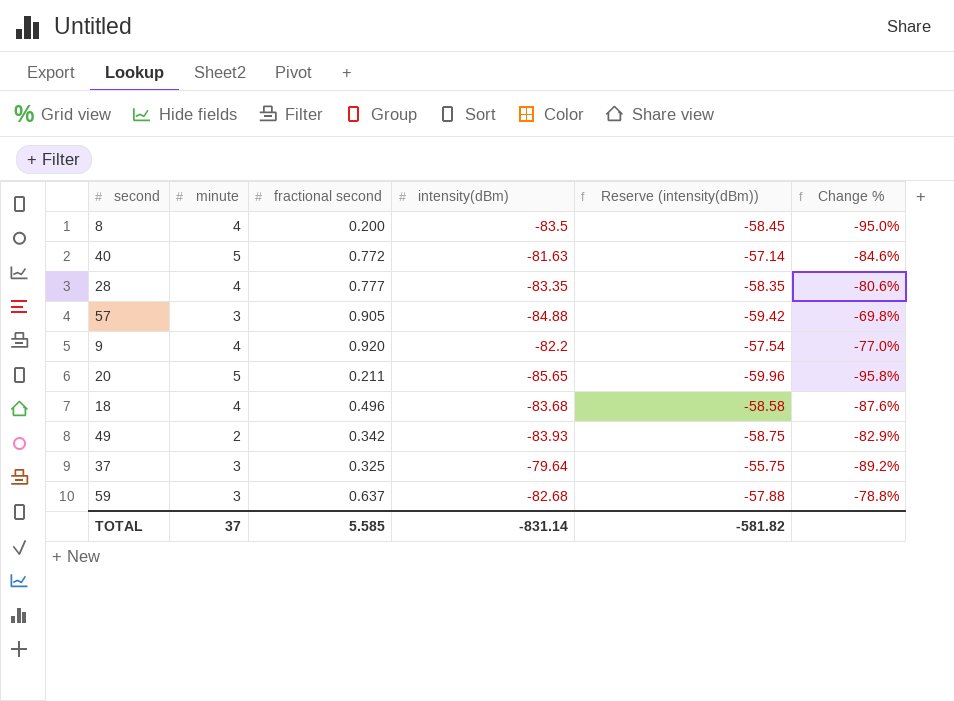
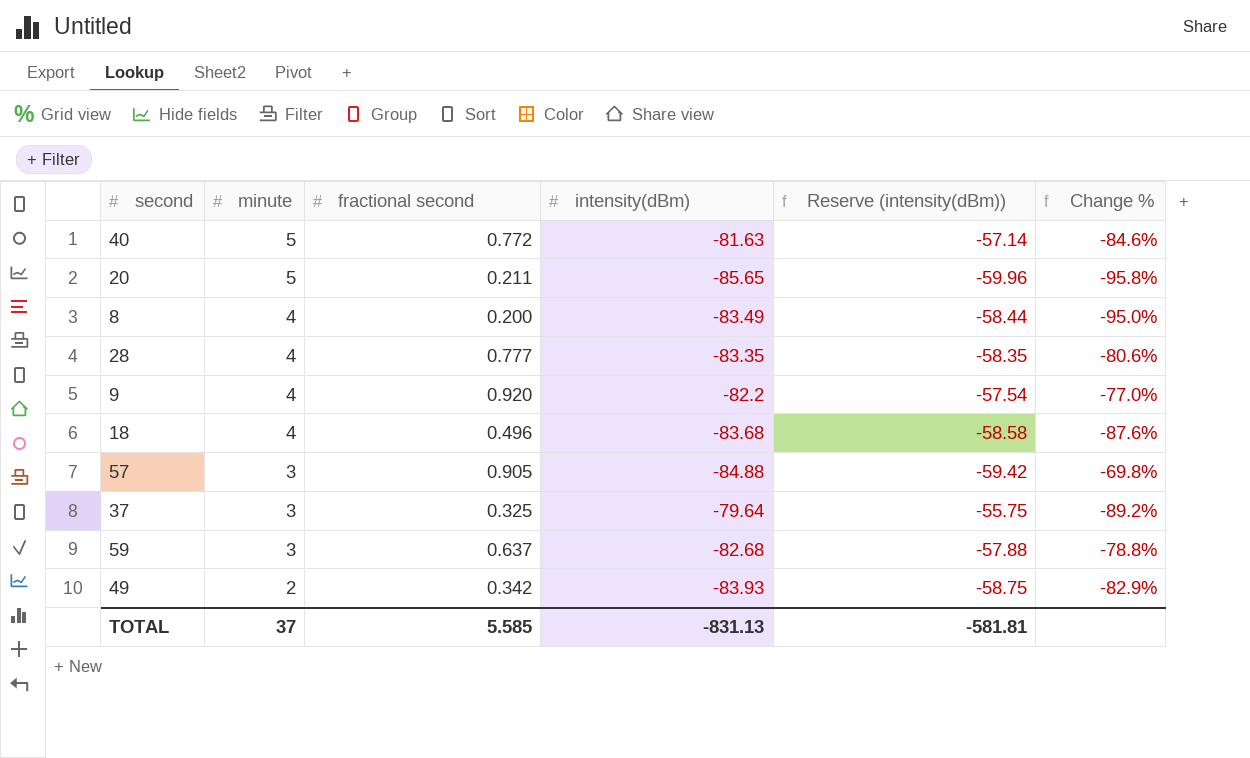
row order: none -> minute descending
8 | intensity(dBm): -83.5 -> -83.49
8 | Reserve (intensity(dBm)): -58.45 -> -58.44
TOTAL | intensity(dBm): -831.14 -> -831.13
TOTAL | Reserve (intensity(dBm)): -581.82 -> -581.81

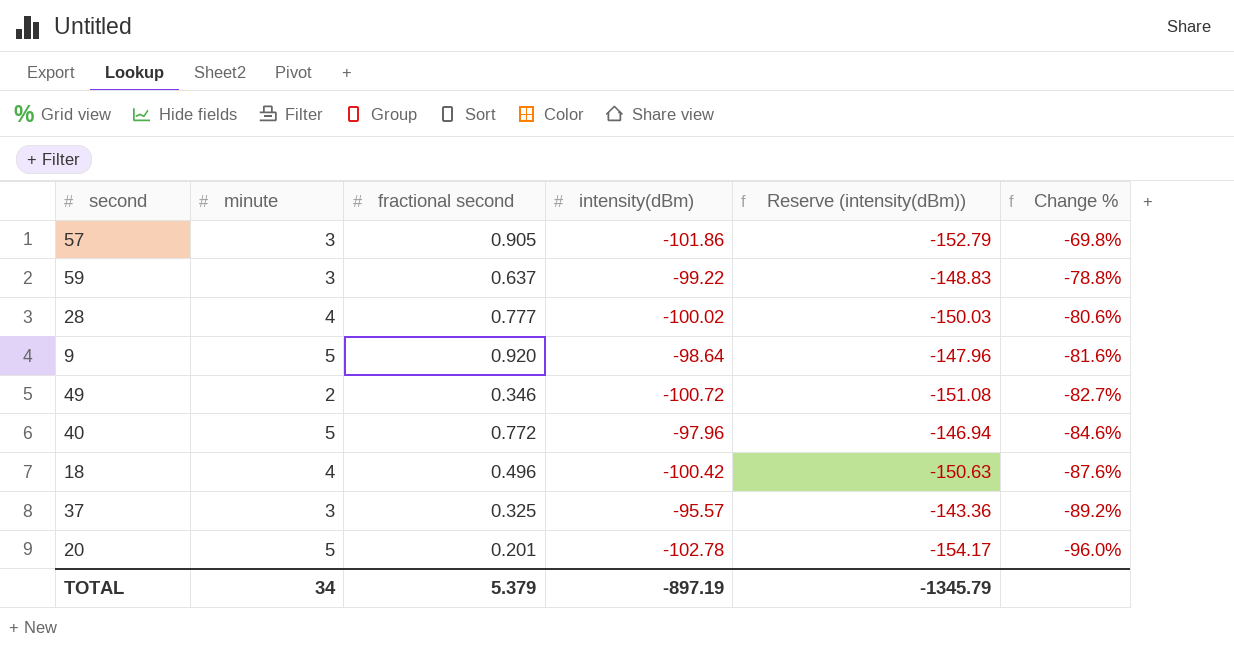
row order: minute descending -> Change % descending
column Reserve (intensity(dBm)) | formula: [intensity(dBm)] * 0.7 -> [intensity(dBm)] * 1.5
row 8: 4 | 0.200 | -83.49 | -58.44 | -95.0% -> none
57 | intensity(dBm): -84.88 -> -101.86
59 | intensity(dBm): -82.68 -> -99.22
28 | intensity(dBm): -83.35 -> -100.02
9 | minute: 4 -> 5
9 | intensity(dBm): -82.2 -> -98.64
9 | Change %: -77.0% -> -81.6%
49 | fractional second: 0.342 -> 0.346
49 | intensity(dBm): -83.93 -> -100.72
49 | Change %: -82.9% -> -82.7%
40 | intensity(dBm): -81.63 -> -97.96
18 | intensity(dBm): -83.68 -> -100.42
37 | intensity(dBm): -79.64 -> -95.57
20 | fractional second: 0.211 -> 0.201
20 | intensity(dBm): -85.65 -> -102.78
20 | Change %: -95.8% -> -96.0%
TOTAL | minute: 37 -> 34
TOTAL | fractional second: 5.585 -> 5.379
TOTAL | intensity(dBm): -831.13 -> -897.19
TOTAL | Reserve (intensity(dBm)): -581.81 -> -1345.79

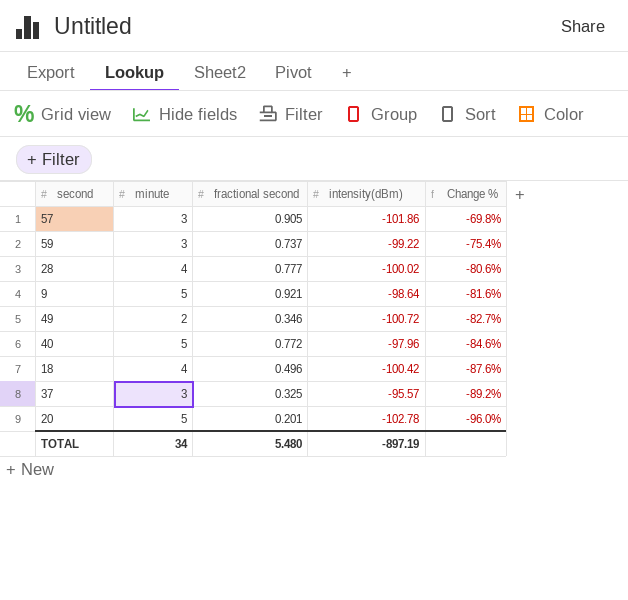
column Reserve (intensity(dBm)) | formula: [intensity(dBm)] * 1.5 -> none
59 | fractional second: 0.637 -> 0.737
59 | Change %: -78.8% -> -75.4%
9 | fractional second: 0.920 -> 0.921
TOTAL | fractional second: 5.379 -> 5.480

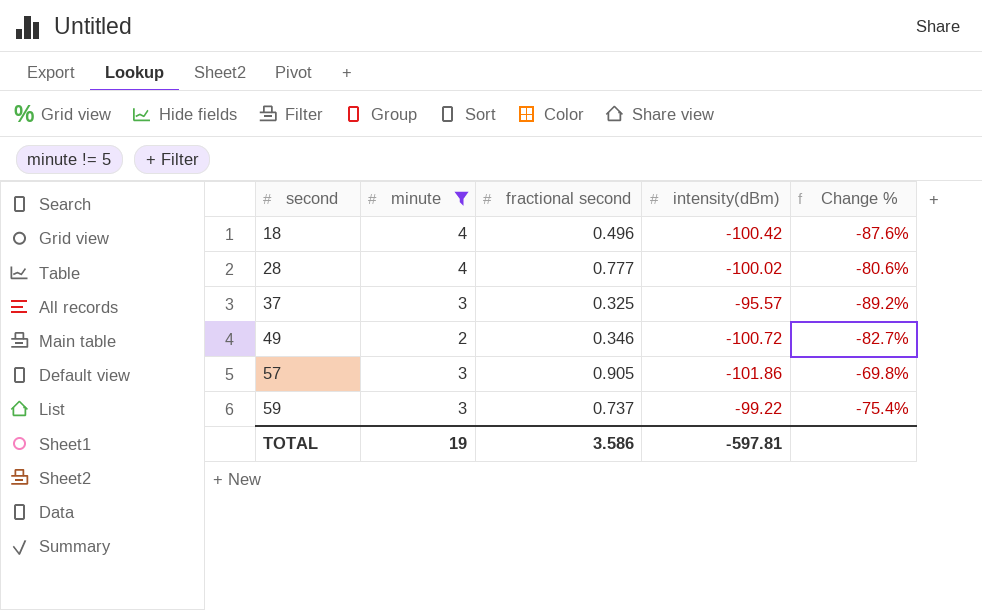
filter: none -> minute != 5
row order: Change % descending -> second ascending
TOTAL | minute: 34 -> 19
TOTAL | fractional second: 5.480 -> 3.586
TOTAL | intensity(dBm): -897.19 -> -597.81

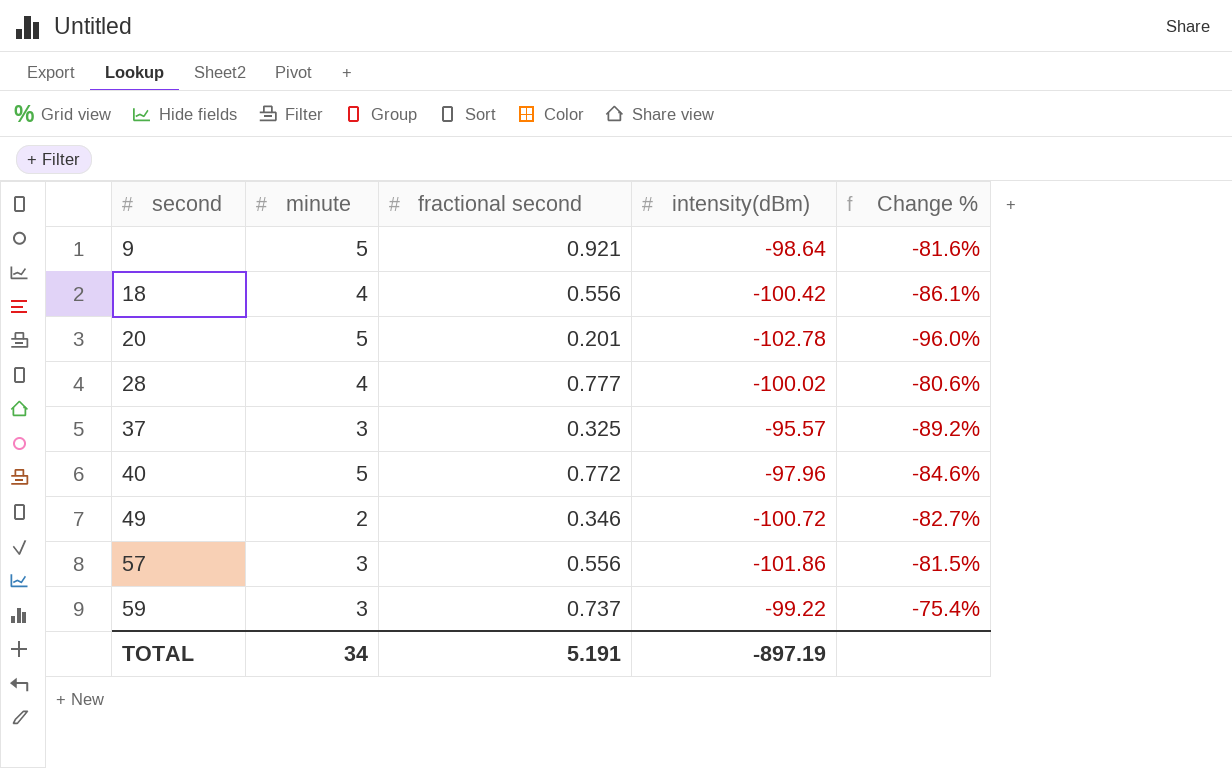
filter: minute != 5 -> none
18 | fractional second: 0.496 -> 0.556
18 | Change %: -87.6% -> -86.1%
57 | fractional second: 0.905 -> 0.556
57 | Change %: -69.8% -> -81.5%
TOTAL | minute: 19 -> 34
TOTAL | fractional second: 3.586 -> 5.191
TOTAL | intensity(dBm): -597.81 -> -897.19

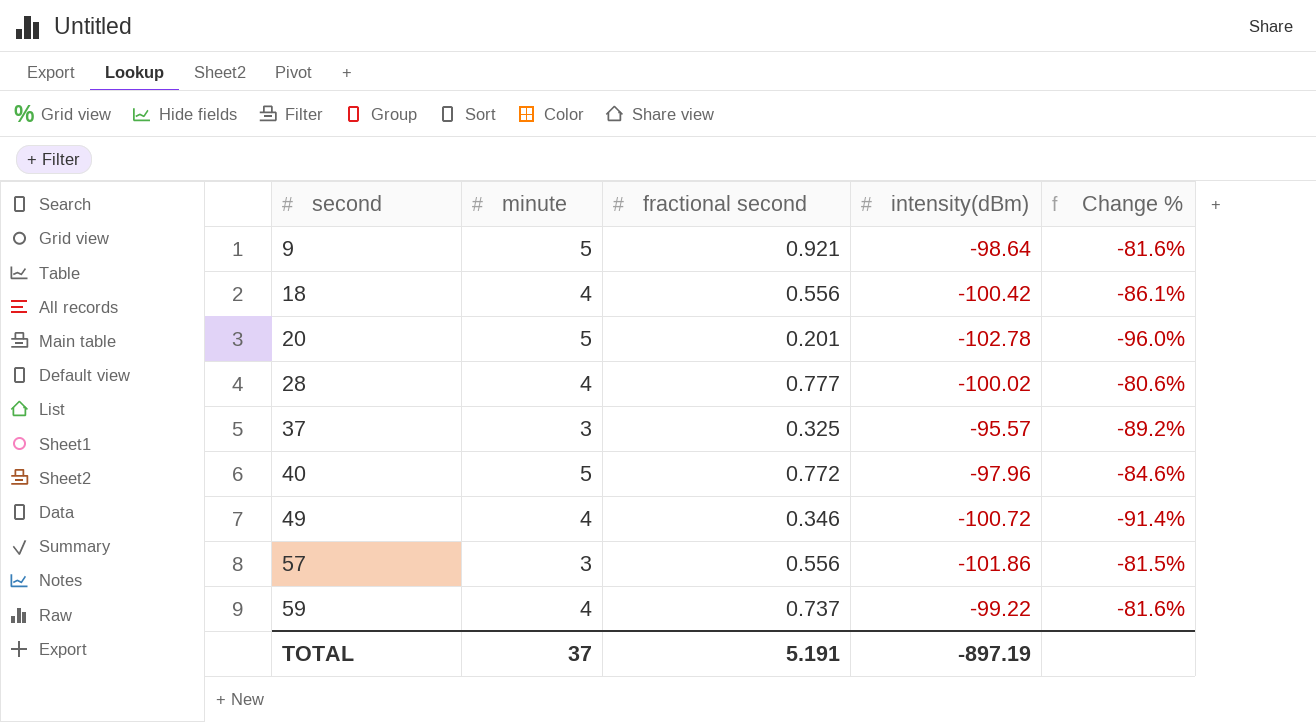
49 | minute: 2 -> 4
49 | Change %: -82.7% -> -91.4%
59 | minute: 3 -> 4
59 | Change %: -75.4% -> -81.6%
TOTAL | minute: 34 -> 37

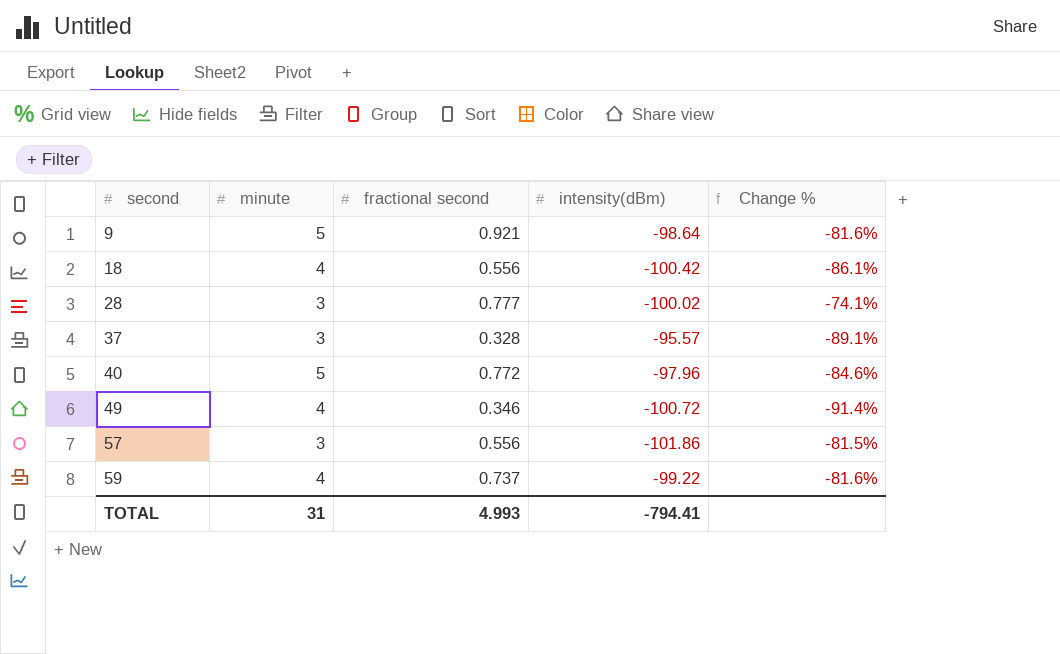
row 20: 5 | 0.201 | -102.78 | -96.0% -> none
28 | minute: 4 -> 3
28 | Change %: -80.6% -> -74.1%
37 | fractional second: 0.325 -> 0.328
37 | Change %: -89.2% -> -89.1%
TOTAL | minute: 37 -> 31
TOTAL | fractional second: 5.191 -> 4.993
TOTAL | intensity(dBm): -897.19 -> -794.41

